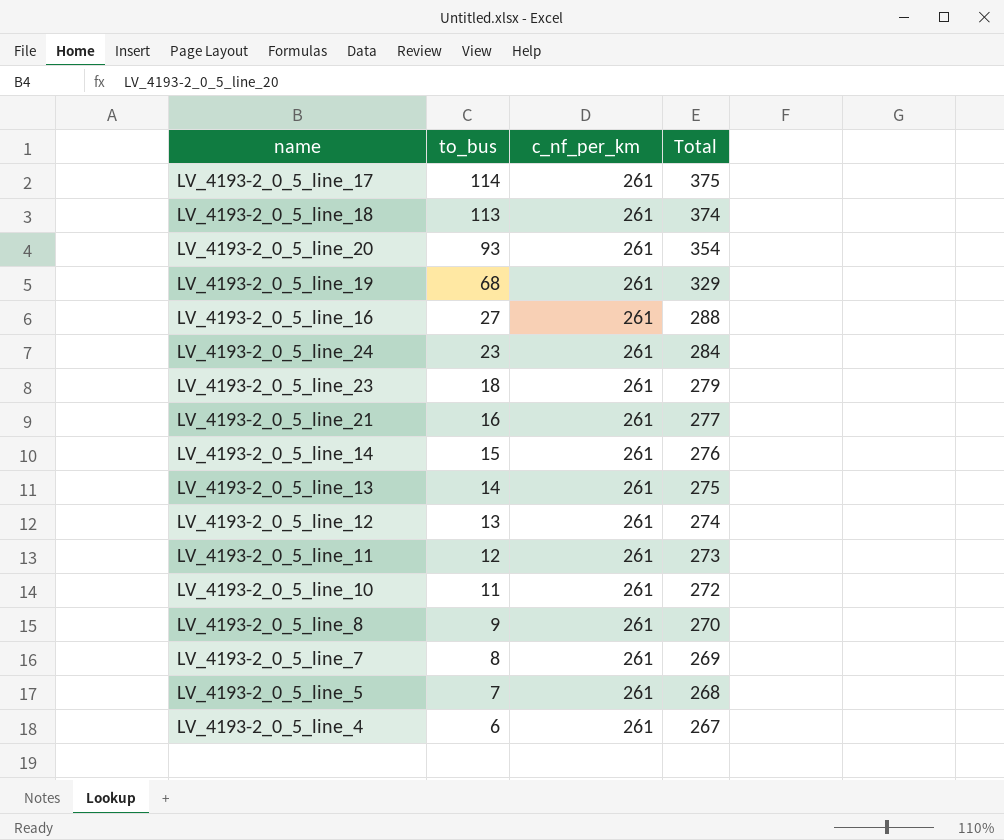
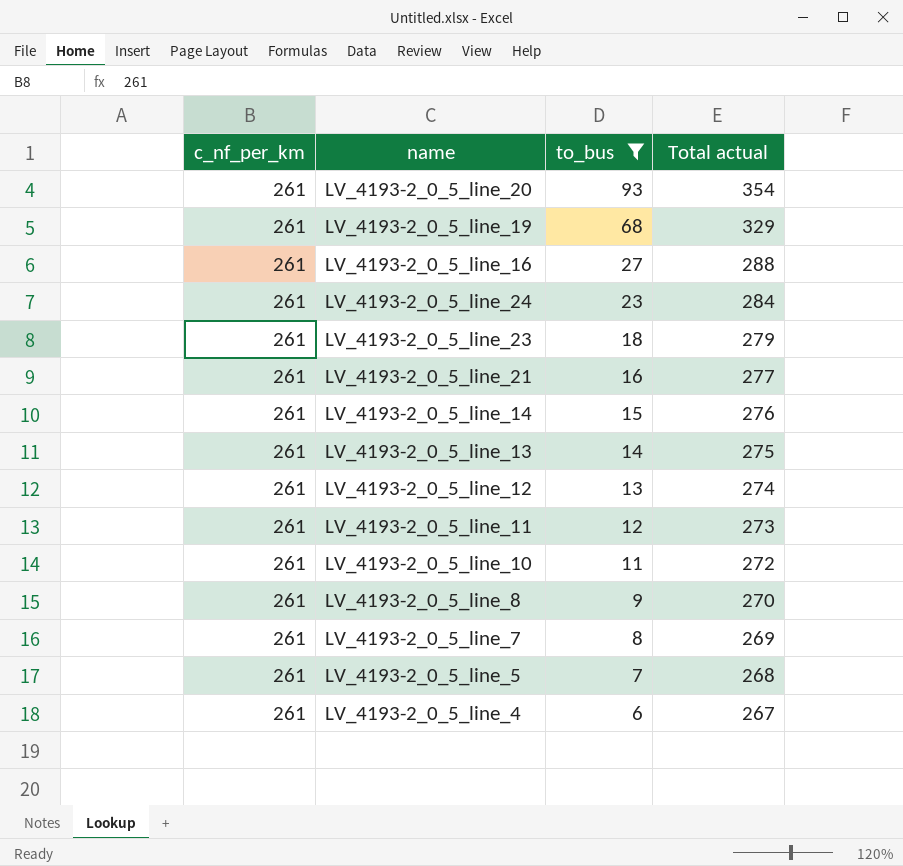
filter: none -> to_bus <= 93
column c_nf_per_km | position: 3 -> 1
column name: Total -> Total actual

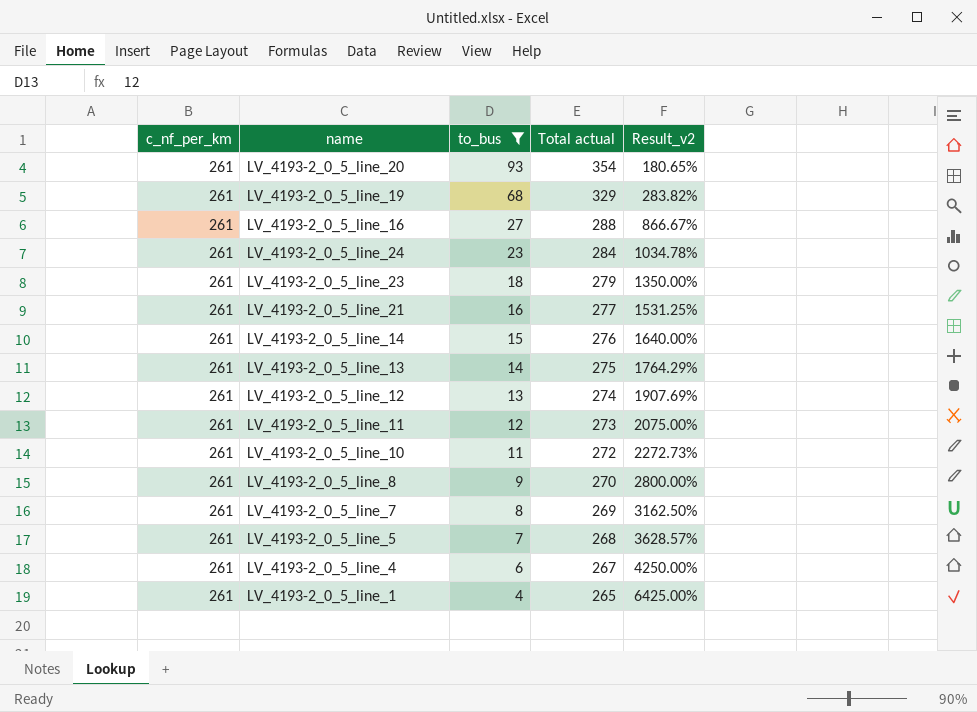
column Result_v2 | formula: none -> ([c_nf_per_km] - [to_bus]) / [to_bus]
row LV_4193-2_0_5_line_1: none -> 261 | 4 | 265 | 6425.00%

